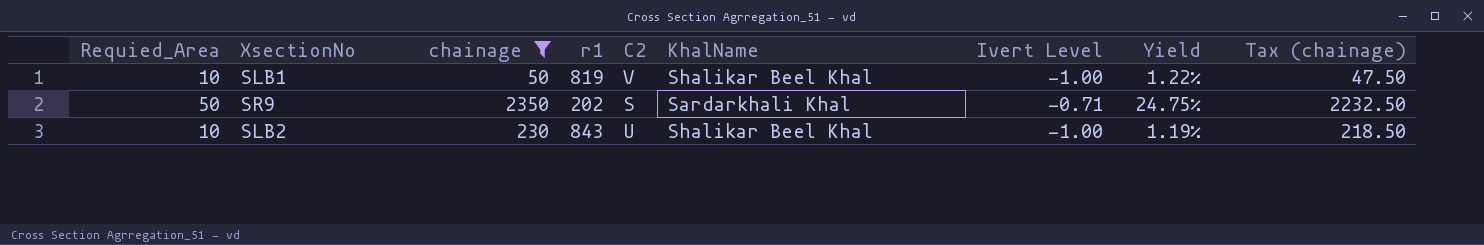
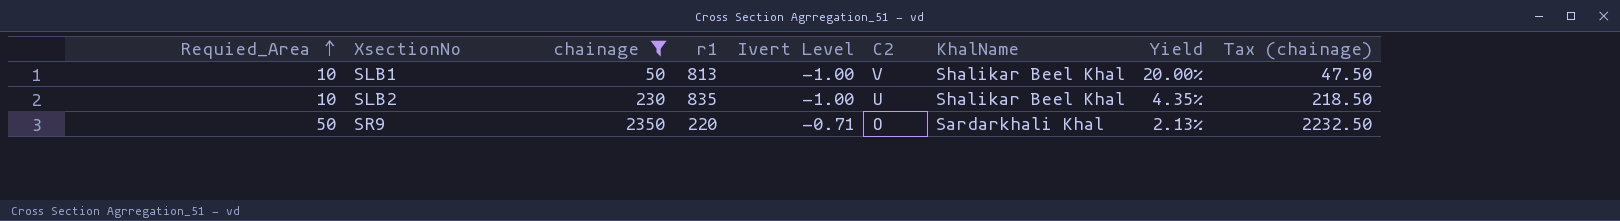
row order: none -> Requied_Area ascending
column Ivert Level | position: 7 -> 5
column Yield | formula: [Requied_Area] / [r1] -> [Requied_Area] / [chainage]
SLB1 | r1: 819 -> 813
SLB2 | r1: 843 -> 835
SR9 | r1: 202 -> 220
SR9 | C2: S -> O

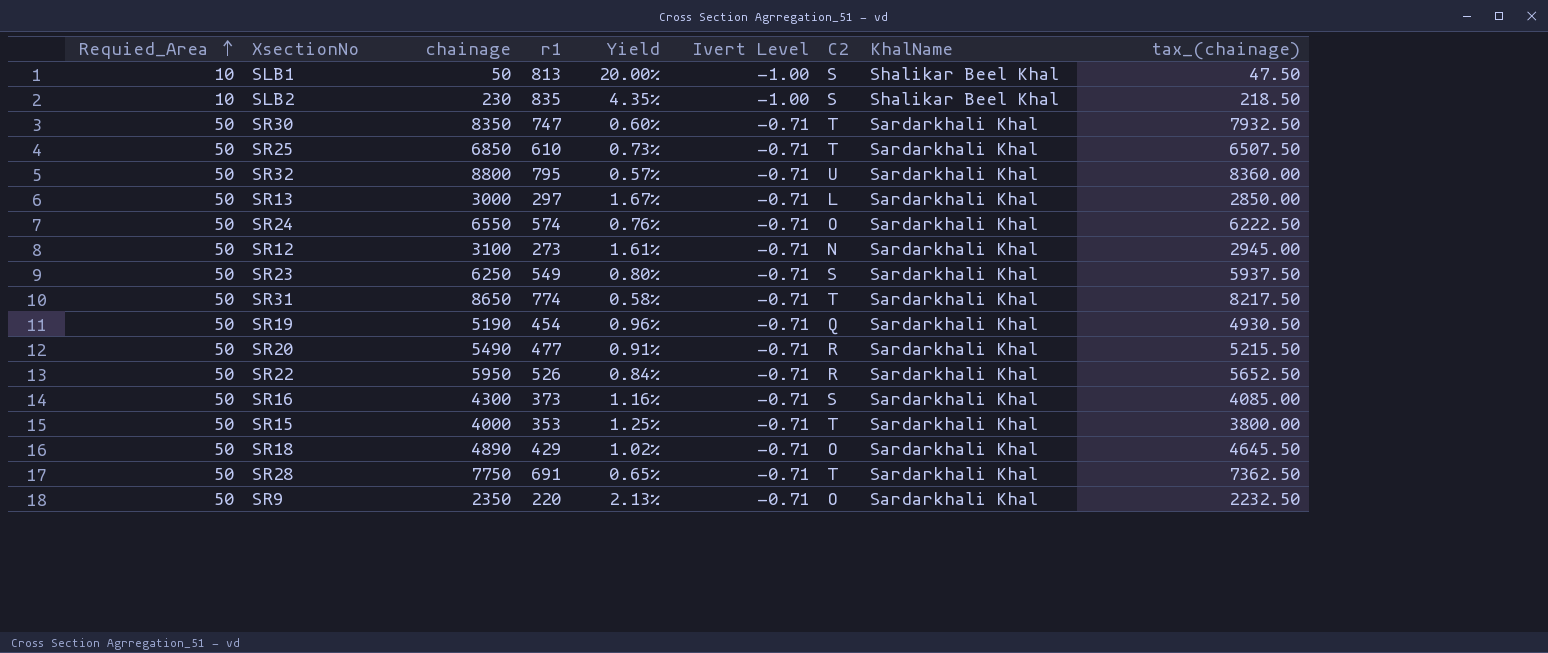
filter: chainage <= 2350 -> none
column Yield | position: 8 -> 5
column name: Tax (chainage) -> tax_(chainage)
SLB1 | C2: V -> S
SLB2 | C2: U -> S

